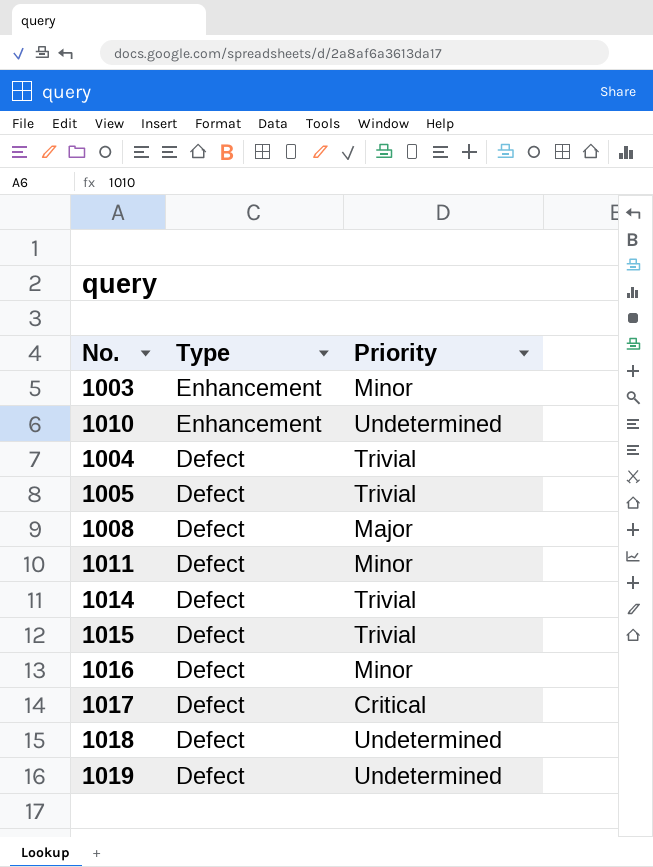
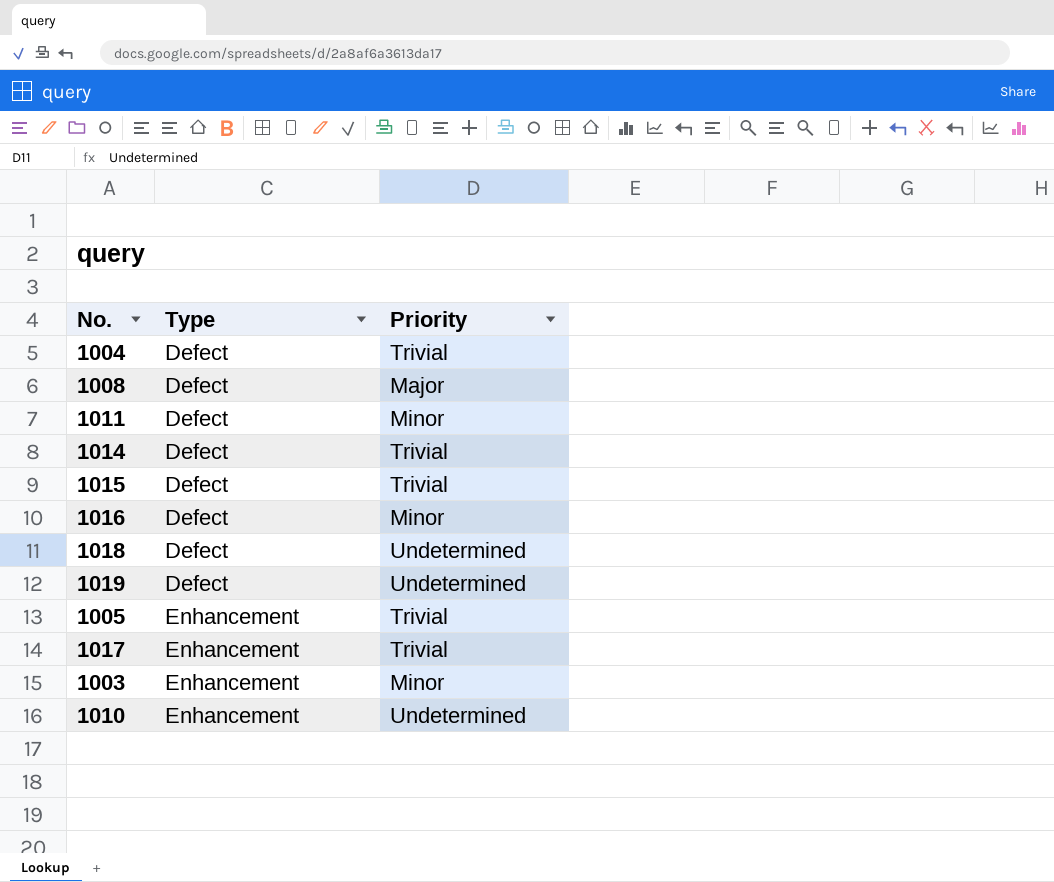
row order: Type descending -> Type ascending
1005 | Type: Defect -> Enhancement
1017 | Type: Defect -> Enhancement
1017 | Priority: Critical -> Trivial

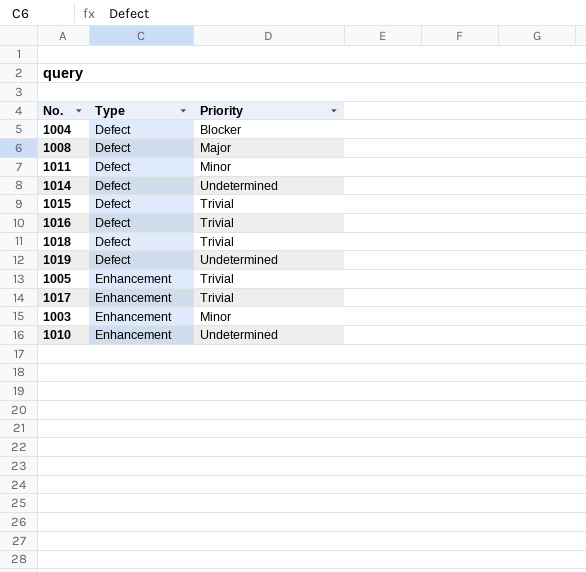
1004 | Priority: Trivial -> Blocker
1014 | Priority: Trivial -> Undetermined
1016 | Priority: Minor -> Trivial
1018 | Priority: Undetermined -> Trivial

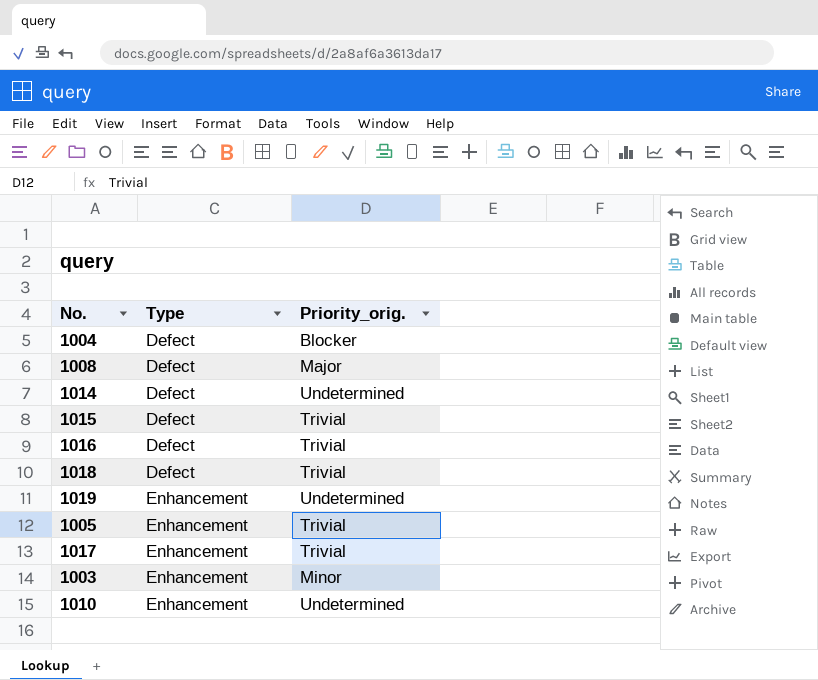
column name: Priority -> Priority_orig.
row 1011: Defect | Minor -> none
1019 | Type: Defect -> Enhancement

